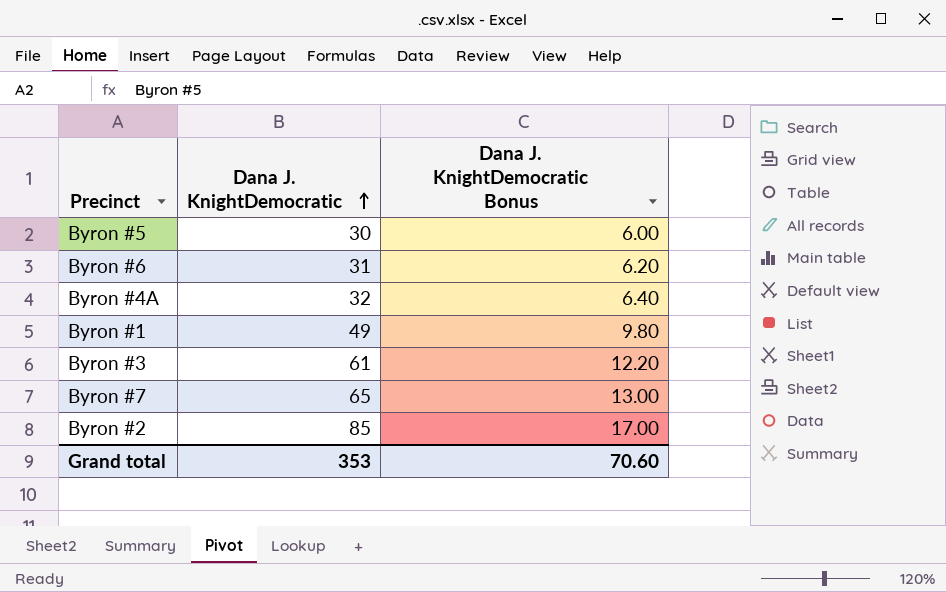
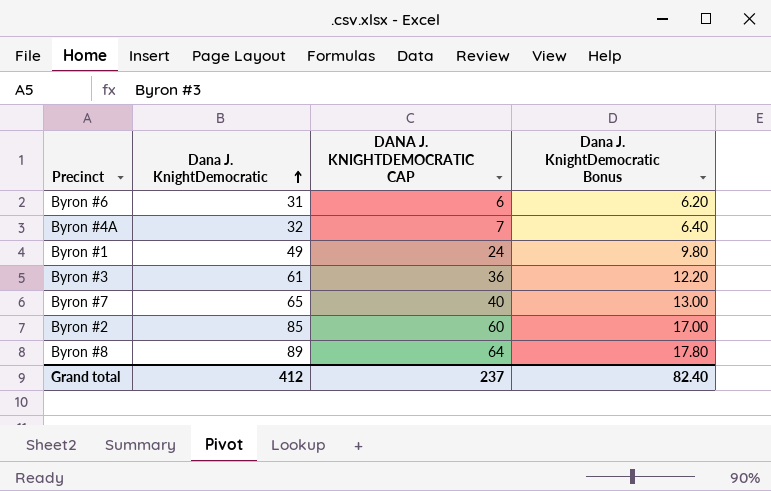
column DANA J. KNIGHTDEMOCRATIC CAP | formula: none -> [Dana J. KnightDemocratic] - 25
row Byron #5: 30 | 6.00 -> none
row Byron #8: none -> 89 | 64 | 17.80
Grand total | Dana J. KnightDemocratic: 353 -> 412
Grand total | Dana J. KnightDemocratic Bonus: 70.60 -> 82.40

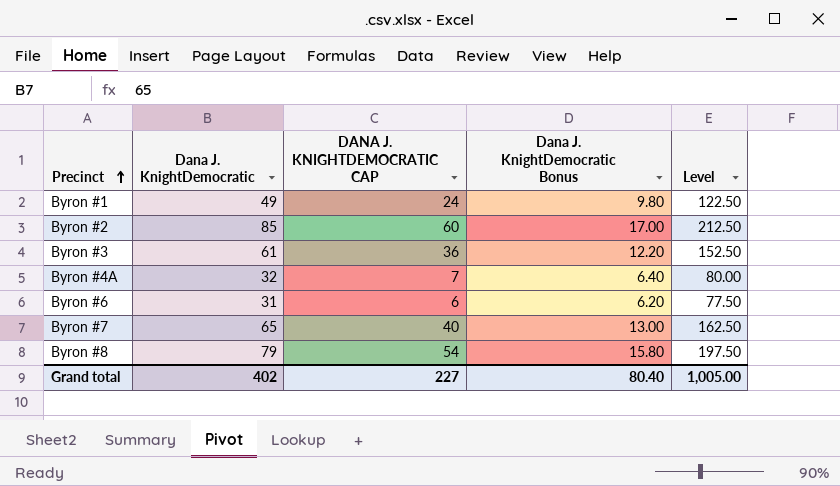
row order: Dana J. KnightDemocratic ascending -> Precinct ascending
column Level | formula: none -> [Dana J. KnightDemocratic] * 2.5
Byron #8 | Dana J. KnightDemocratic: 89 -> 79
Byron #8 | DANA J. KNIGHTDEMOCRATIC CAP: 64 -> 54
Byron #8 | Dana J. KnightDemocratic Bonus: 17.80 -> 15.80
Grand total | Dana J. KnightDemocratic: 412 -> 402
Grand total | DANA J. KNIGHTDEMOCRATIC CAP: 237 -> 227
Grand total | Dana J. KnightDemocratic Bonus: 82.40 -> 80.40

